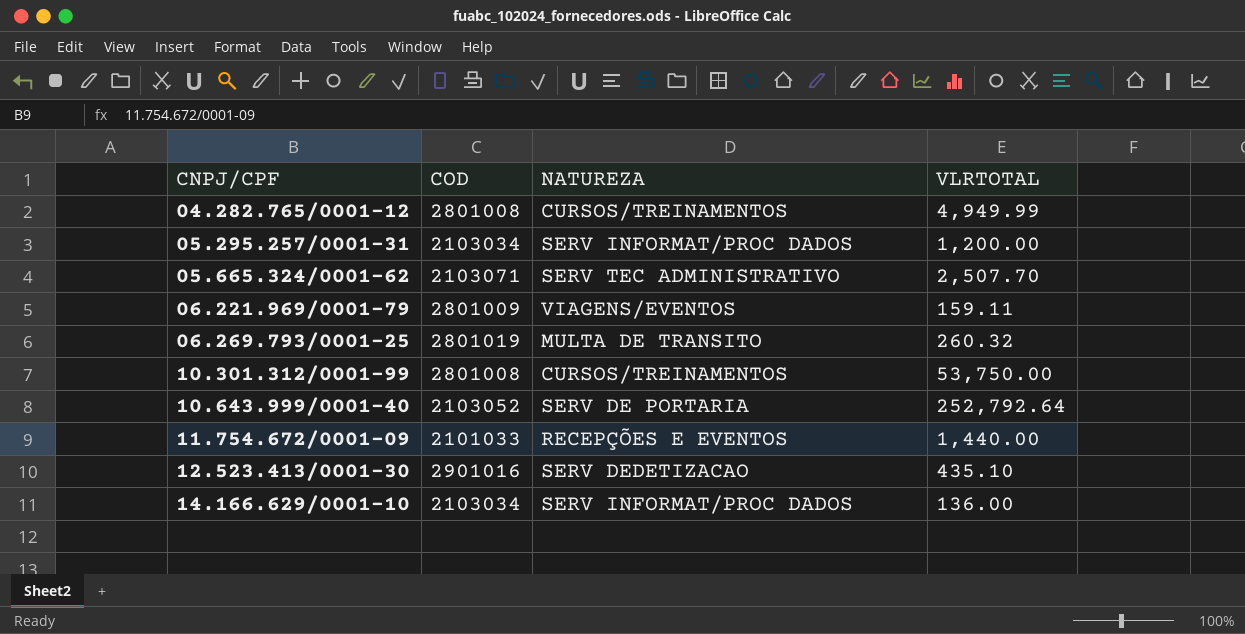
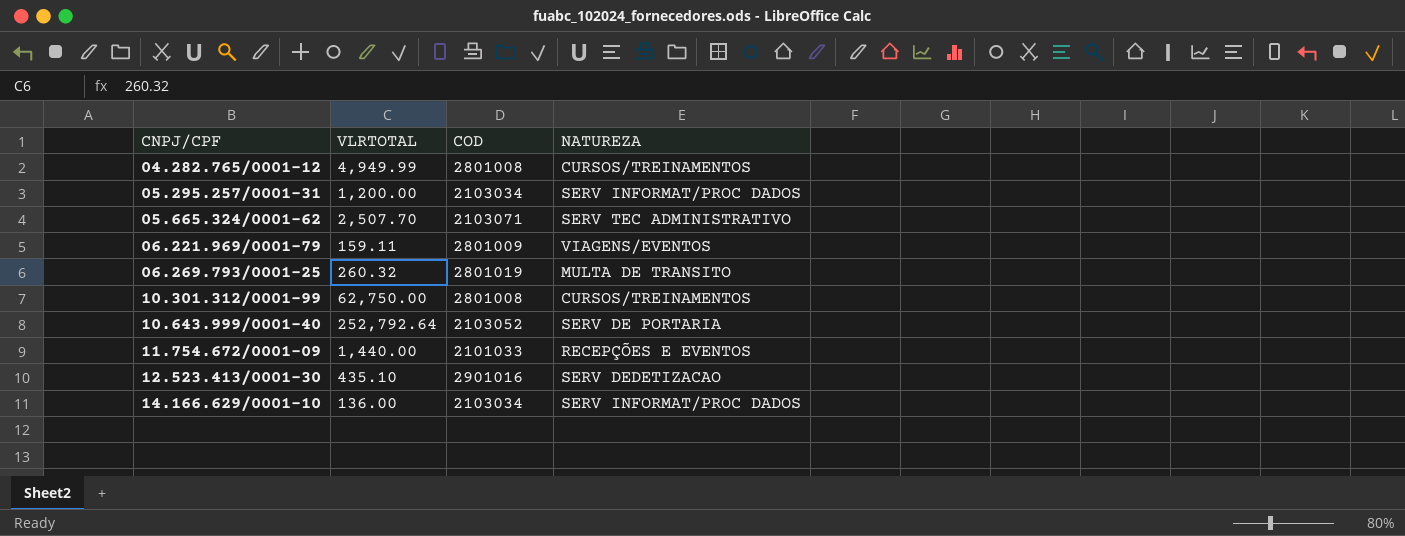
column VLRTOTAL | position: 4 -> 2
10.301.312/0001-99 | VLRTOTAL: 53,750.00 -> 62,750.00

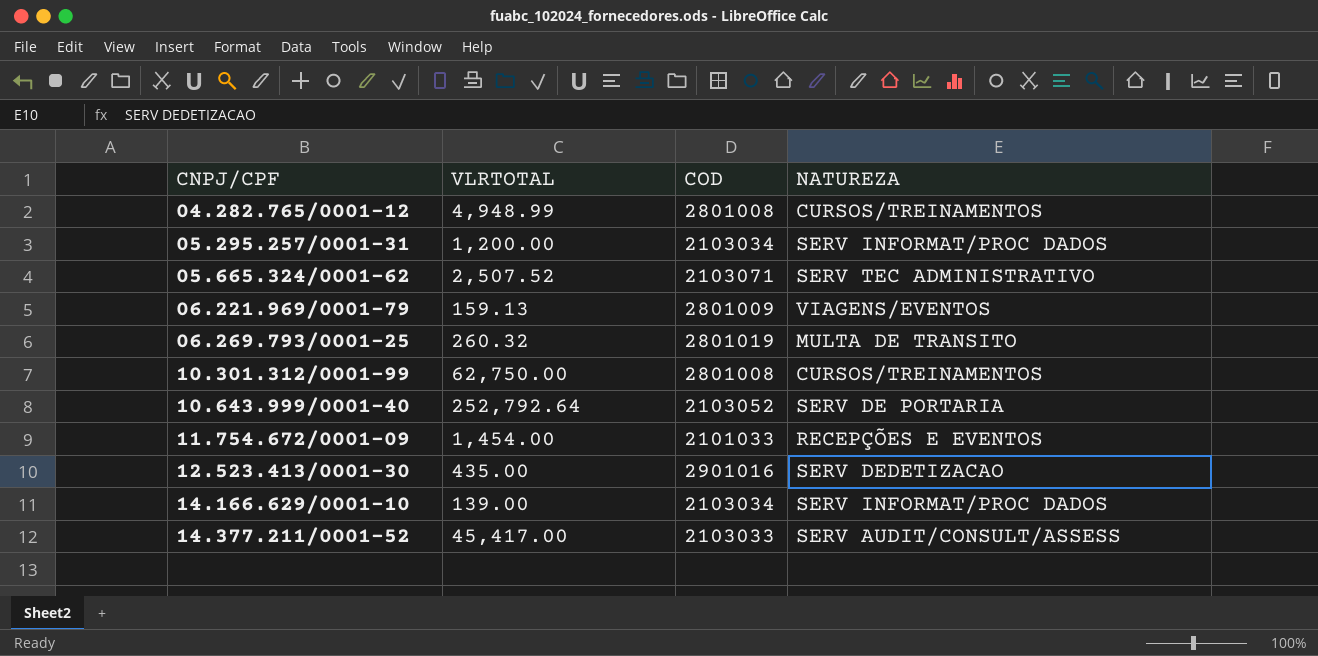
04.282.765/0001-12 | VLRTOTAL: 4,949.99 -> 4,948.99
05.665.324/0001-62 | VLRTOTAL: 2,507.70 -> 2,507.52
06.221.969/0001-79 | VLRTOTAL: 159.11 -> 159.13
11.754.672/0001-09 | VLRTOTAL: 1,440.00 -> 1,454.00
12.523.413/0001-30 | VLRTOTAL: 435.10 -> 435.00
14.166.629/0001-10 | VLRTOTAL: 136.00 -> 139.00
row 14.377.211/0001-52: none -> 45,417.00 | 2103033 | SERV AUDIT/CONSULT/ASSESS

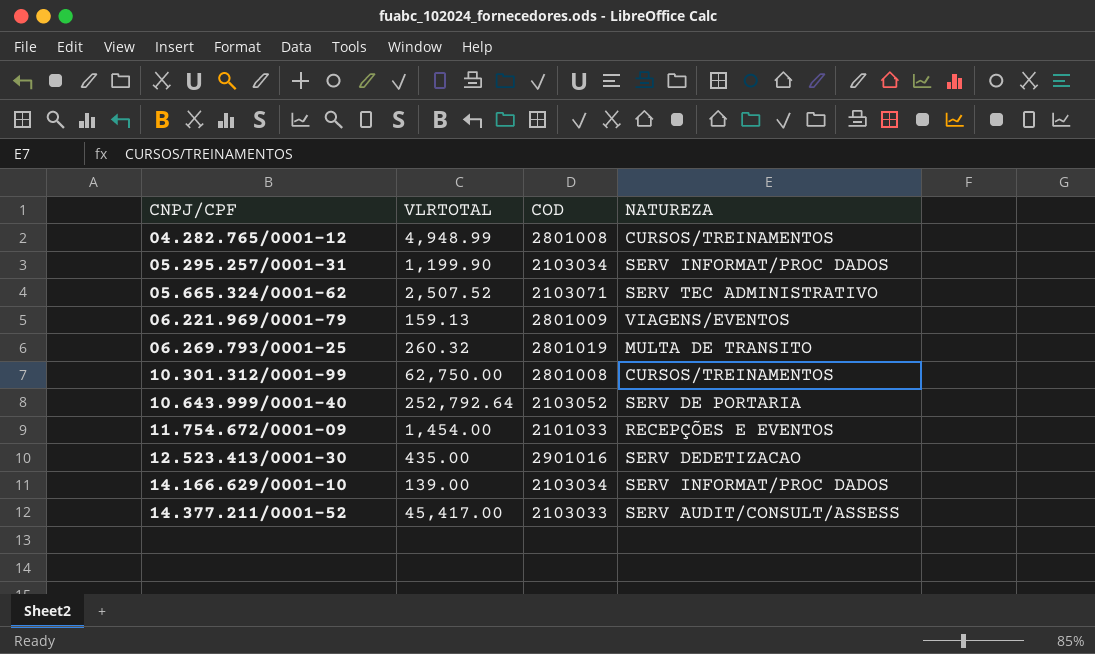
05.295.257/0001-31 | VLRTOTAL: 1,200.00 -> 1,199.90

